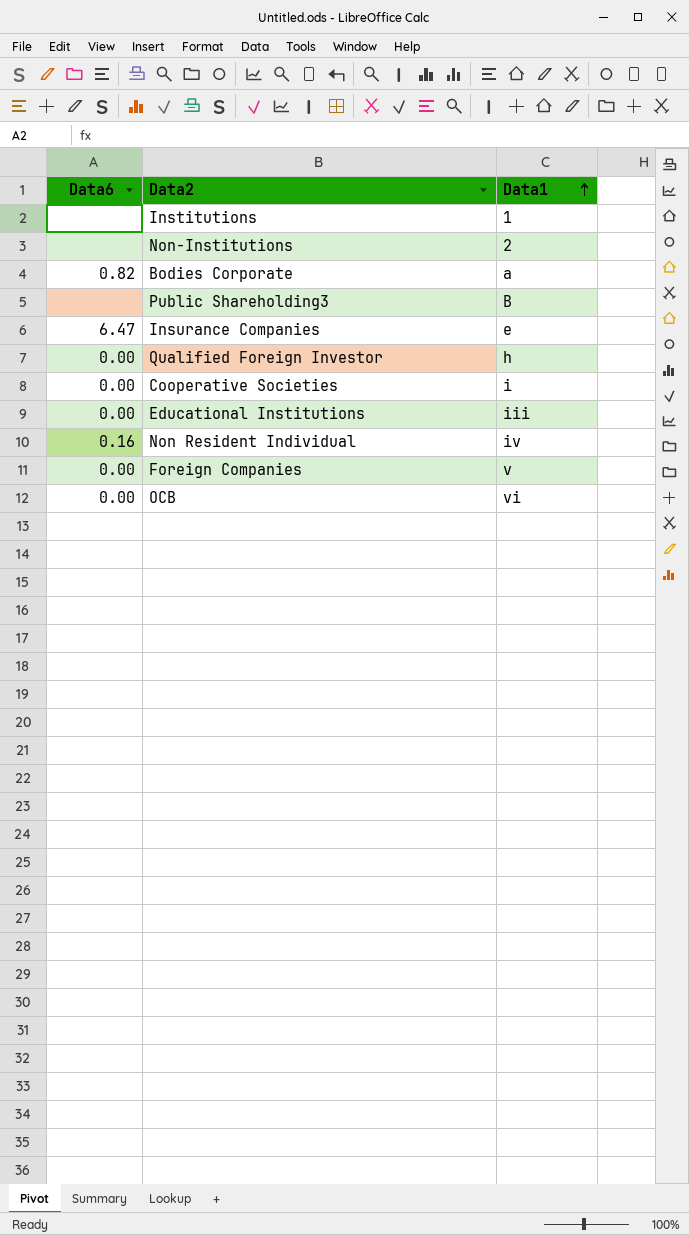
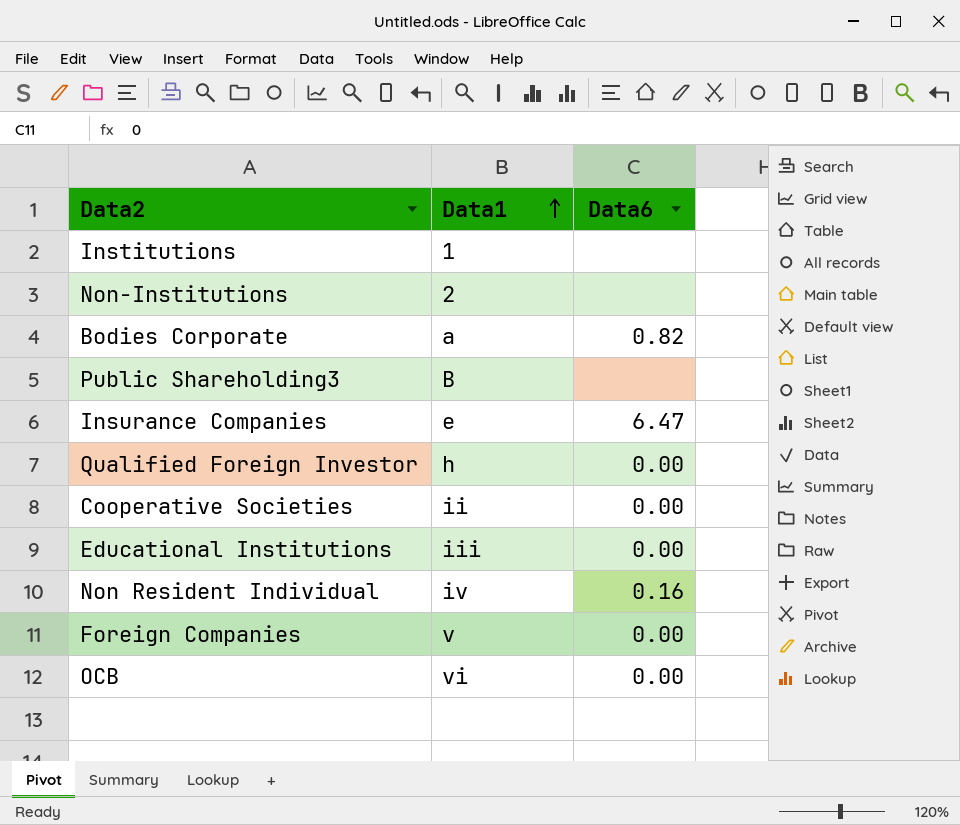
column Data6 | position: 1 -> 3
Cooperative Societies | Data1: i -> ii

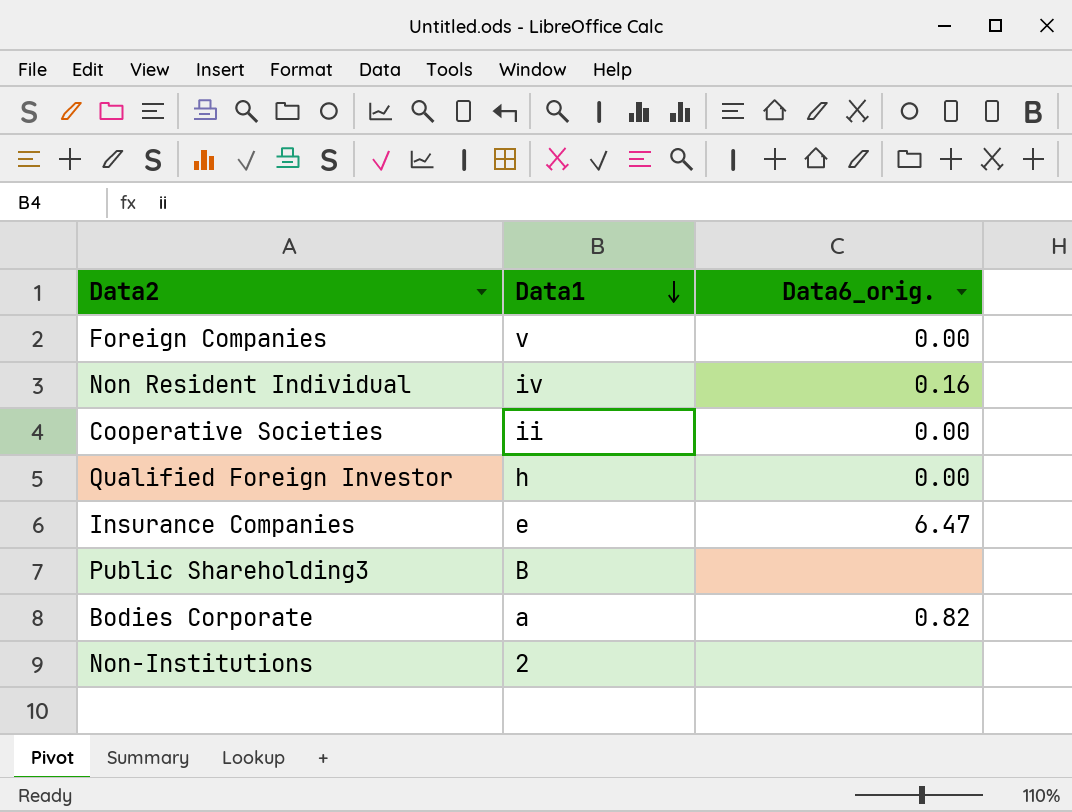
row order: Data1 ascending -> Data1 descending
column name: Data6 -> Data6_orig.
row Institutions: 1 | none -> none
row Educational Institutions: iii | 0.00 -> none
row OCB: vi | 0.00 -> none

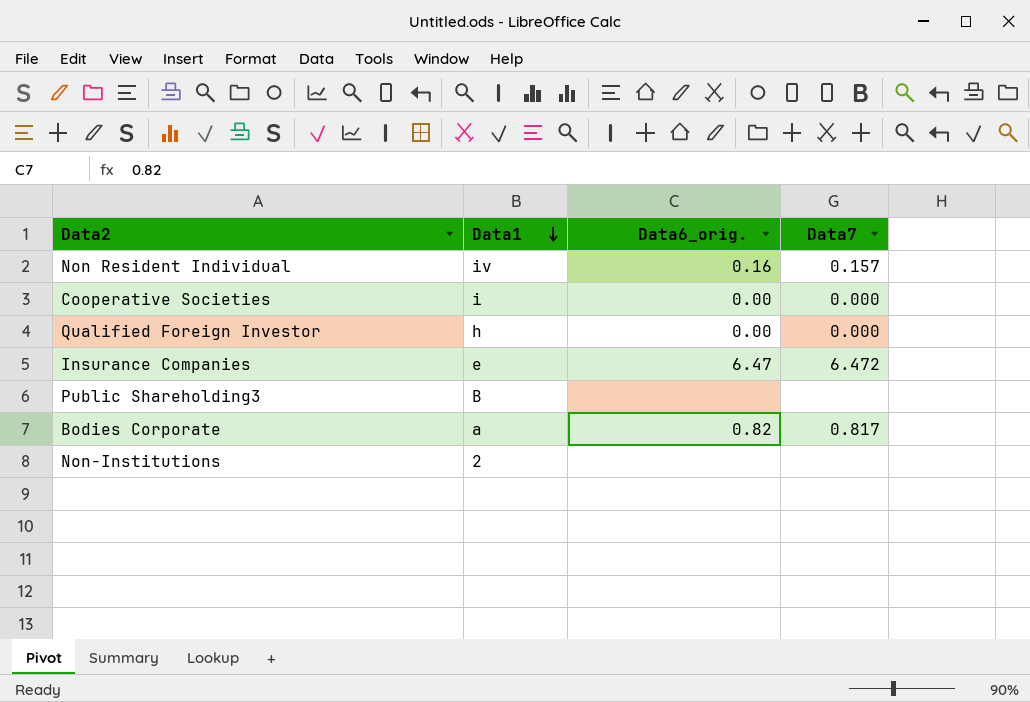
column Data7 | position: none -> 4
row Foreign Companies: v | 0.00 -> none
Cooperative Societies | Data1: ii -> i

